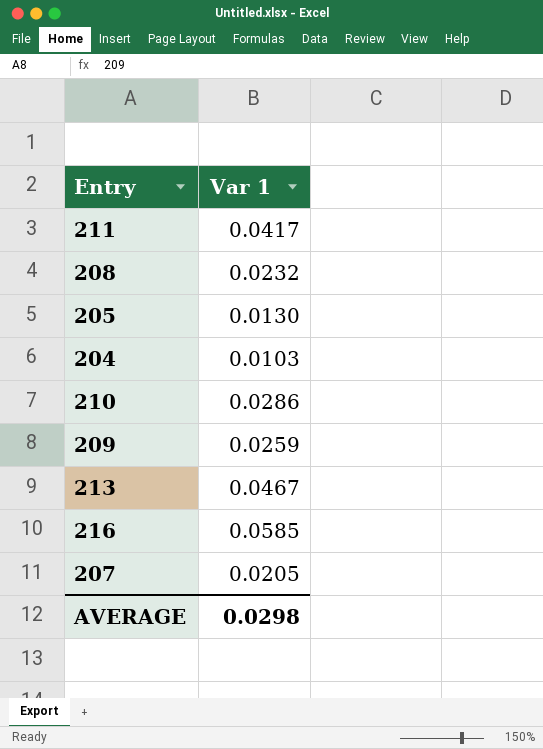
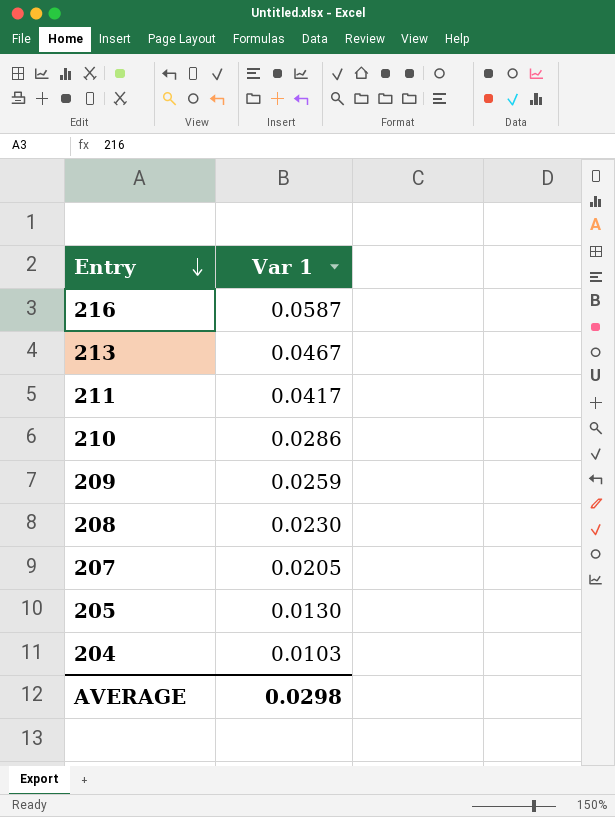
row order: none -> Entry descending
216 | Var 1: 0.0585 -> 0.0587
208 | Var 1: 0.0232 -> 0.0230

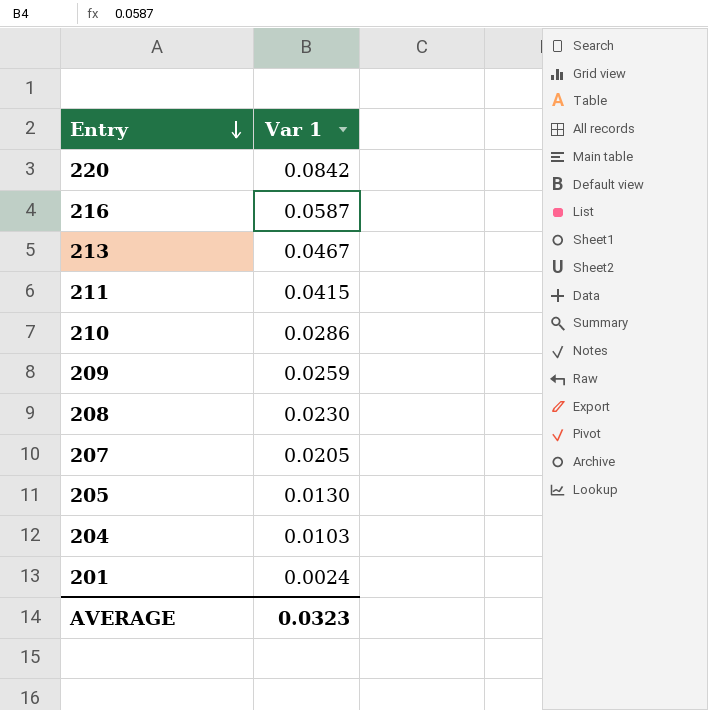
row 220: none -> 0.0842
211 | Var 1: 0.0417 -> 0.0415
row 201: none -> 0.0024
AVERAGE | Var 1: 0.0298 -> 0.0323

